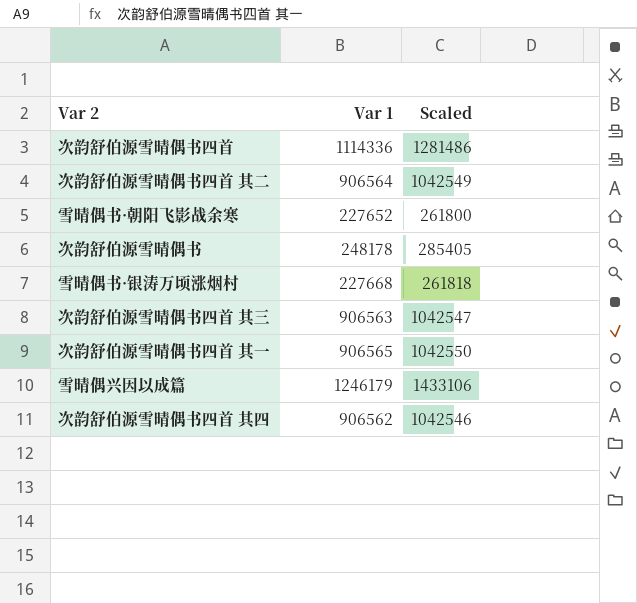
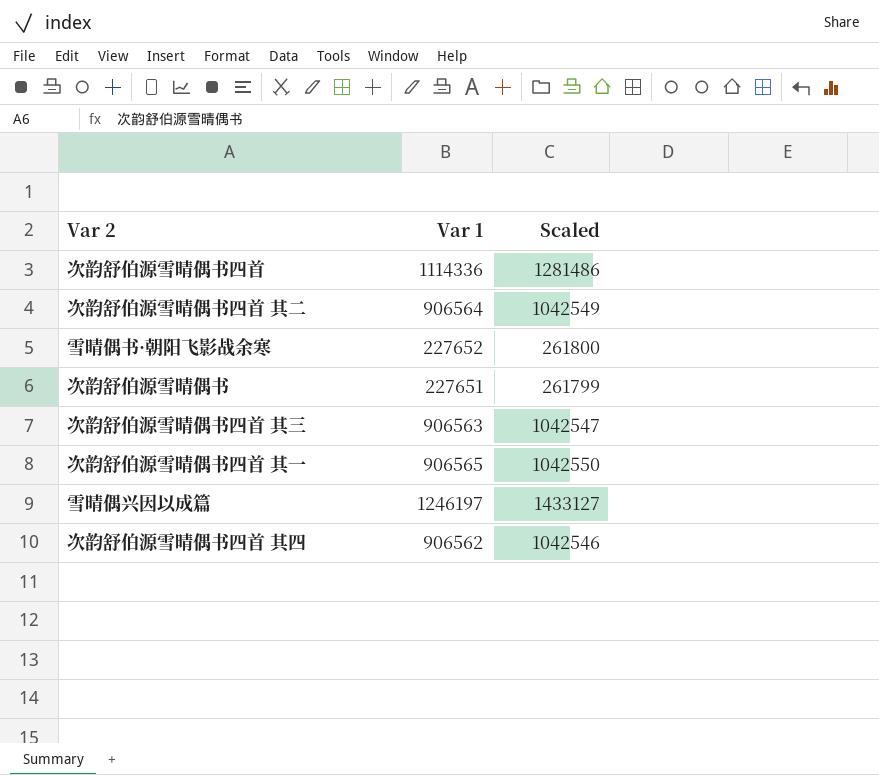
row 雪晴偶书·银涛万顷涨烟村: 227668 | 261818 -> none
次韵舒伯源雪晴偶书 | Var 1: 248178 -> 227651
次韵舒伯源雪晴偶书 | Scaled: 285405 -> 261799
雪晴偶兴因以成篇 | Var 1: 1246179 -> 1246197
雪晴偶兴因以成篇 | Scaled: 1433106 -> 1433127

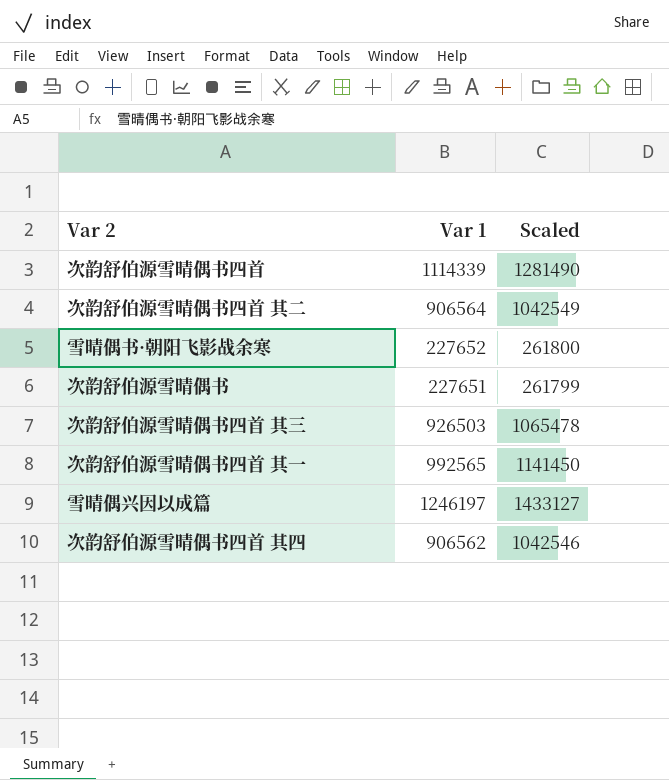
次韵舒伯源雪晴偶书四首 | Var 1: 1114336 -> 1114339
次韵舒伯源雪晴偶书四首 | Scaled: 1281486 -> 1281490
次韵舒伯源雪晴偶书四首 其三 | Var 1: 906563 -> 926503
次韵舒伯源雪晴偶书四首 其三 | Scaled: 1042547 -> 1065478
次韵舒伯源雪晴偶书四首 其一 | Var 1: 906565 -> 992565
次韵舒伯源雪晴偶书四首 其一 | Scaled: 1042550 -> 1141450

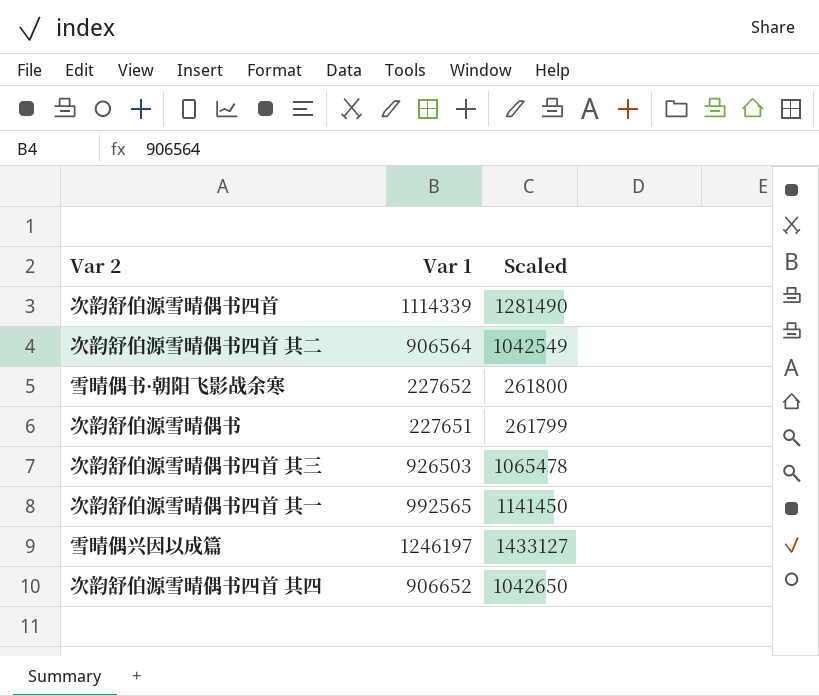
次韵舒伯源雪晴偶书四首 其四 | Var 1: 906562 -> 906652
次韵舒伯源雪晴偶书四首 其四 | Scaled: 1042546 -> 1042650

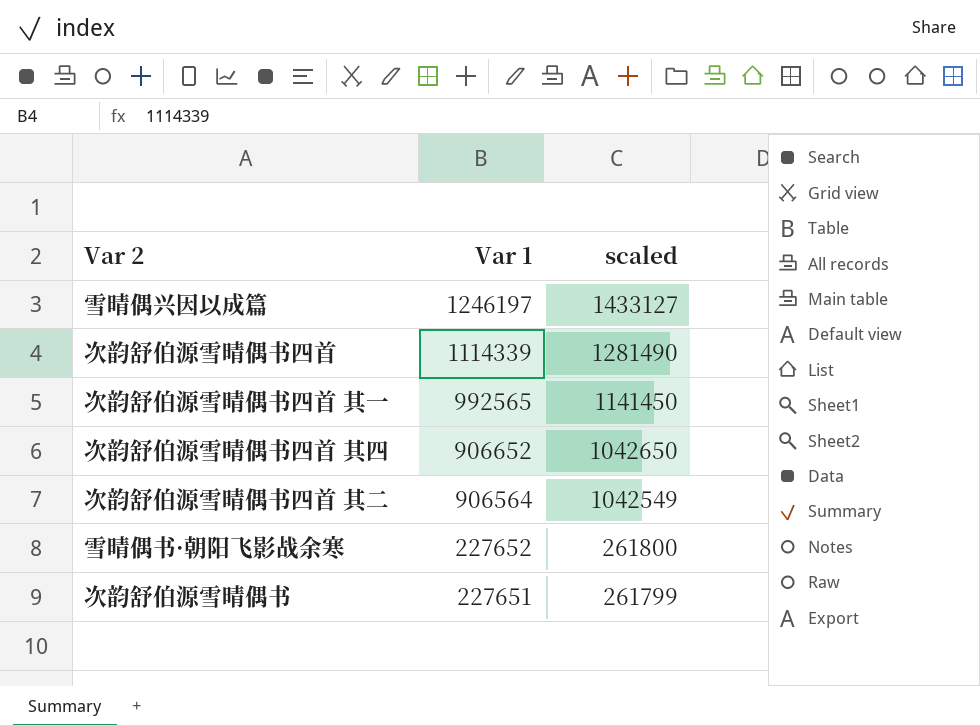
row order: none -> Var 1 descending
column name: Scaled -> scaled
row 次韵舒伯源雪晴偶书四首 其三: 926503 | 1065478 -> none

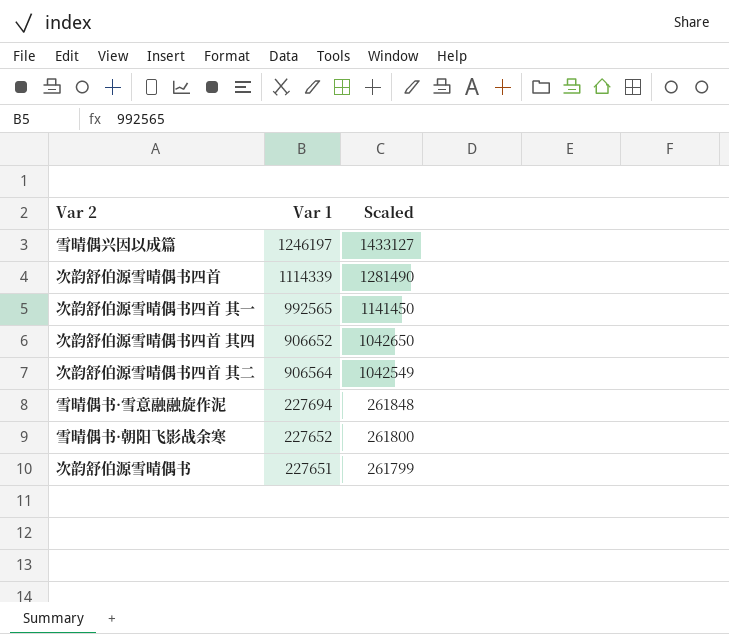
column name: scaled -> Scaled
row 雪晴偶书·雪意融融旋作泥: none -> 227694 | 261848

